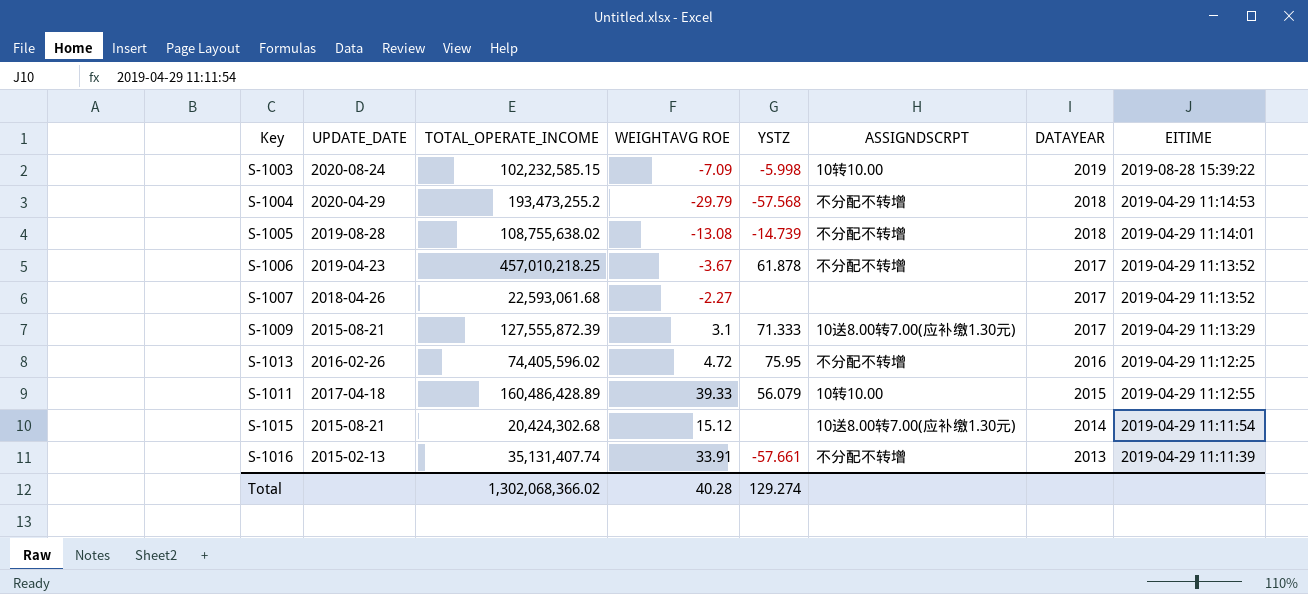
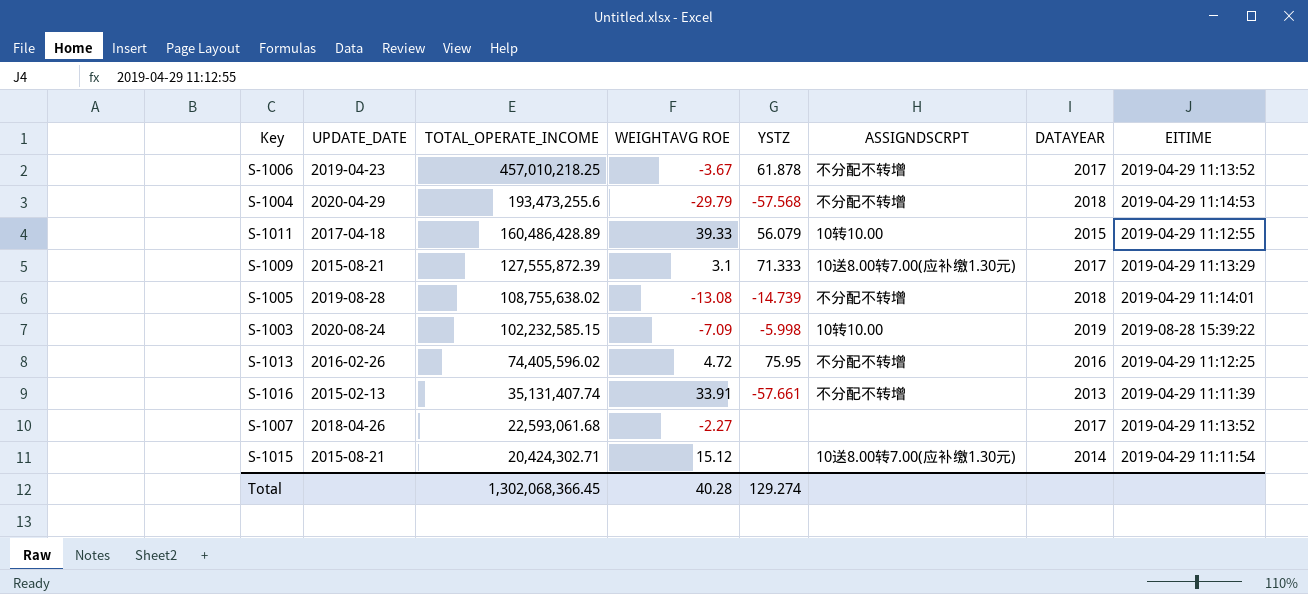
row order: DATAYEAR descending -> TOTAL_OPERATE_INCOME descending
S-1004 | TOTAL_OPERATE_INCOME: 193,473,255.2 -> 193,473,255.6
S-1015 | TOTAL_OPERATE_INCOME: 20,424,302.68 -> 20,424,302.71
Total | TOTAL_OPERATE_INCOME: 1,302,068,366.02 -> 1,302,068,366.45

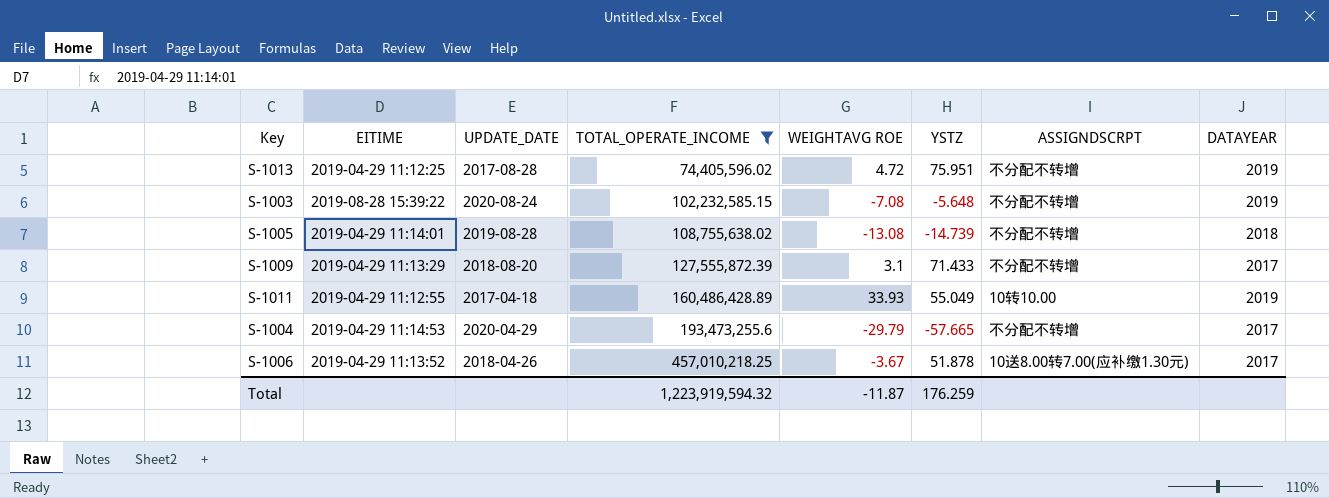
filter: none -> TOTAL_OPERATE_INCOME >= 74,405,596.02
row order: TOTAL_OPERATE_INCOME descending -> TOTAL_OPERATE_INCOME ascending
column EITIME | position: 8 -> 2
S-1013 | UPDATE_DATE: 2016-02-26 -> 2017-08-28
S-1013 | YSTZ: 75.95 -> 75.951
S-1013 | DATAYEAR: 2016 -> 2019
S-1003 | WEIGHTAVG ROE: -7.09 -> -7.08
S-1003 | YSTZ: -5.998 -> -5.648
S-1003 | ASSIGNDSCRPT: 10转10.00 -> 不分配不转增
S-1009 | UPDATE_DATE: 2015-08-21 -> 2018-08-20
S-1009 | YSTZ: 71.333 -> 71.433
S-1009 | ASSIGNDSCRPT: 10送8.00转7.00(应补缴1.30元) -> 不分配不转增
S-1011 | WEIGHTAVG ROE: 39.33 -> 33.93
S-1011 | YSTZ: 56.079 -> 55.049
S-1011 | DATAYEAR: 2015 -> 2019
S-1004 | YSTZ: -57.568 -> -57.665
S-1004 | DATAYEAR: 2018 -> 2017
S-1006 | UPDATE_DATE: 2019-04-23 -> 2018-04-26
S-1006 | YSTZ: 61.878 -> 51.878
S-1006 | ASSIGNDSCRPT: 不分配不转增 -> 10送8.00转7.00(应补缴1.30元)
Total | TOTAL_OPERATE_INCOME: 1,302,068,366.45 -> 1,223,919,594.32
Total | WEIGHTAVG ROE: 40.28 -> -11.87
Total | YSTZ: 129.274 -> 176.259

